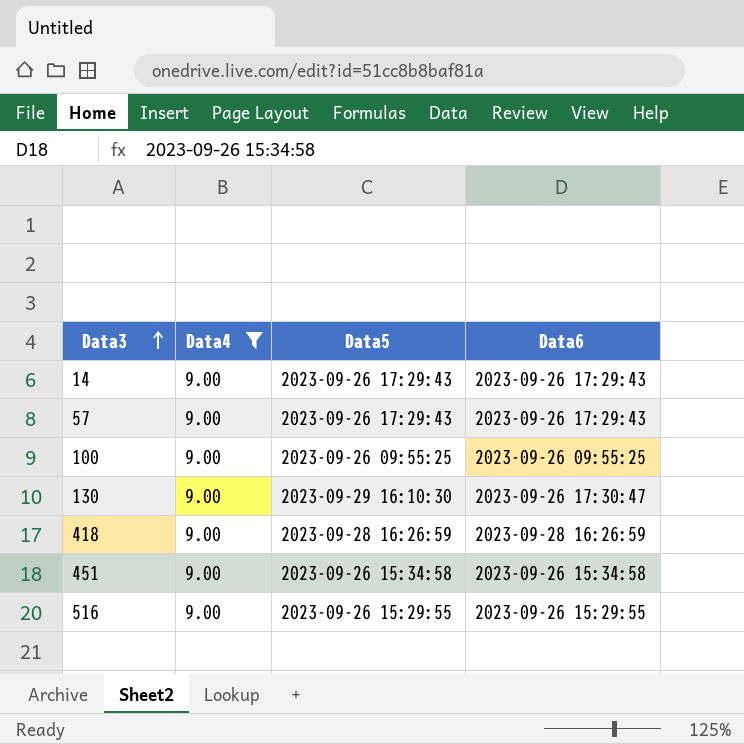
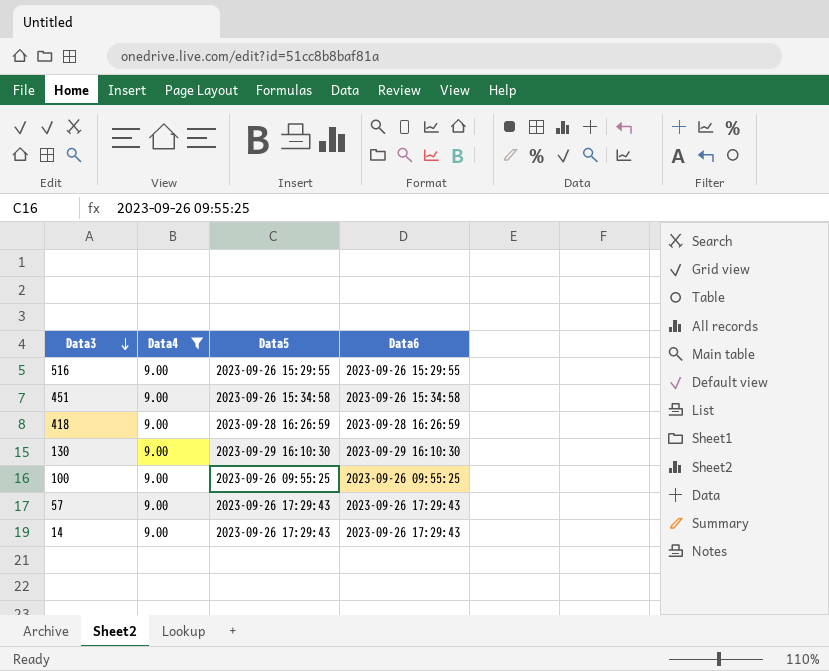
row order: Data3 ascending -> Data3 descending
130 | Data6: 2023-09-26 17:30:47 -> 2023-09-29 16:10:30

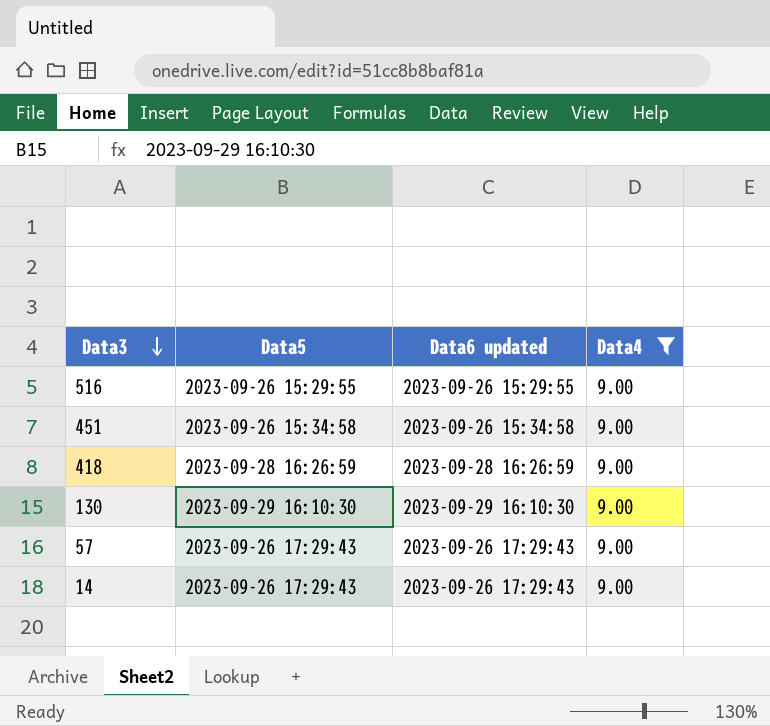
column name: Data6 -> Data6 updated
column Data4 | position: 2 -> 4
row 100: 9.00 | 2023-09-26 09:55:25 | 2023-09-26 09:55:25 -> none

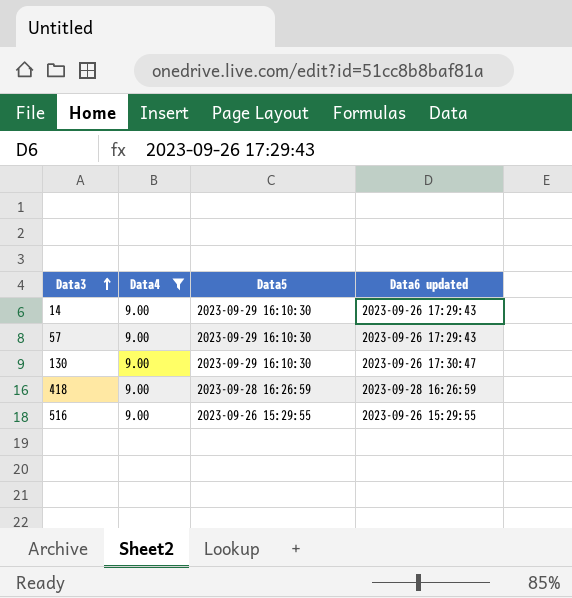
row order: Data3 descending -> Data3 ascending
column Data4 | position: 4 -> 2
row 451: 2023-09-26 15:34:58 | 2023-09-26 15:34:58 | 9.00 -> none
14 | Data5: 2023-09-26 17:29:43 -> 2023-09-29 16:10:30
57 | Data5: 2023-09-26 17:29:43 -> 2023-09-29 16:10:30
130 | Data6 updated: 2023-09-29 16:10:30 -> 2023-09-26 17:30:47

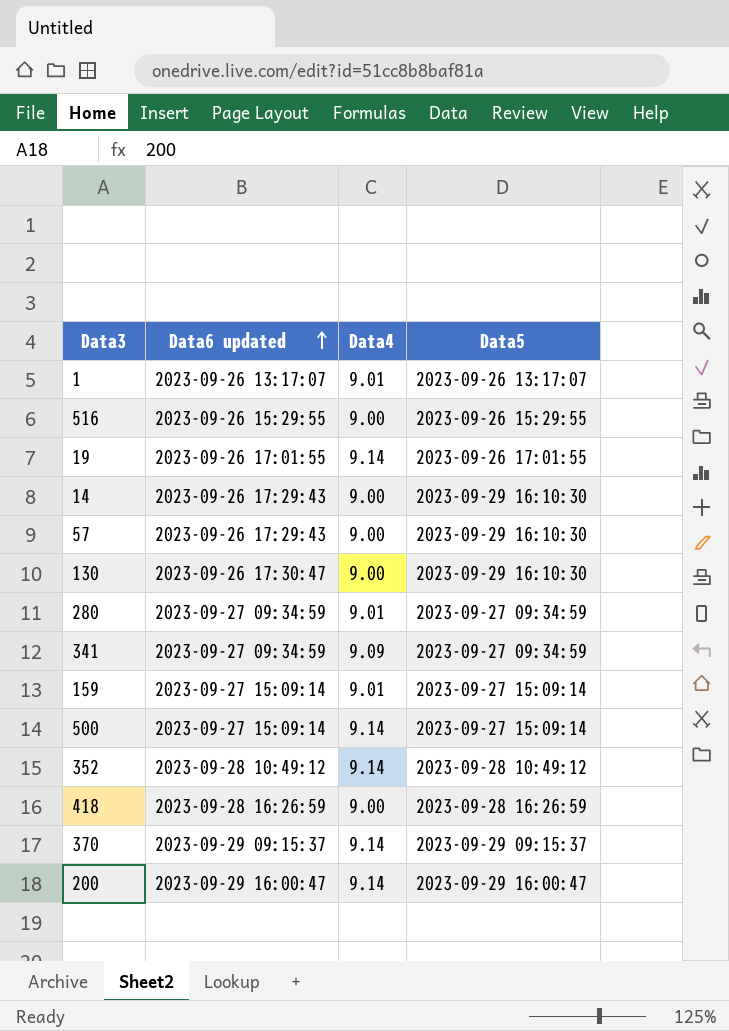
filter: Data4 = 9.00 -> none
row order: Data3 ascending -> Data6 updated ascending
column Data6 updated | position: 4 -> 2

